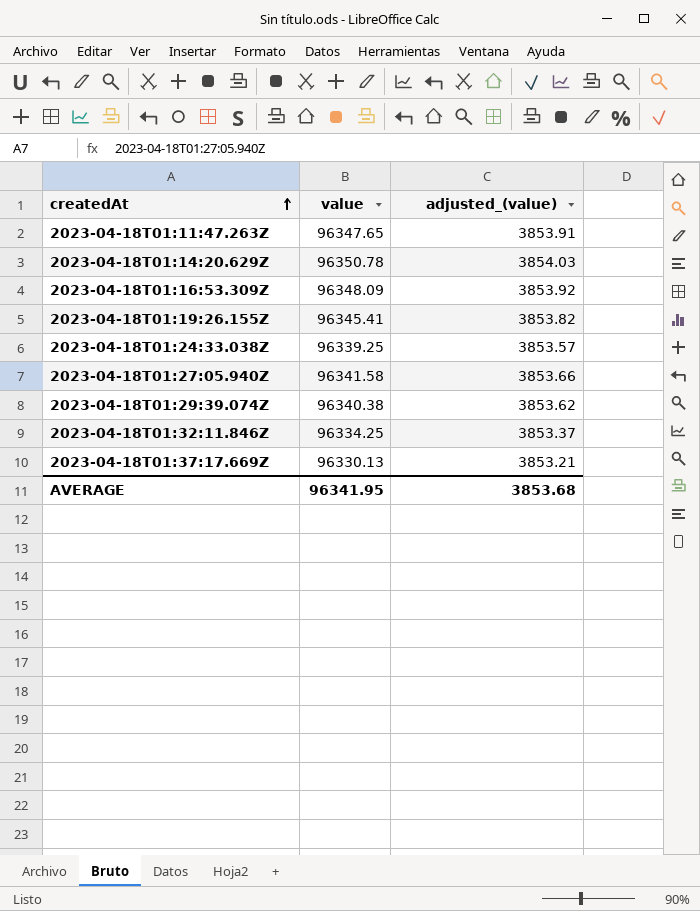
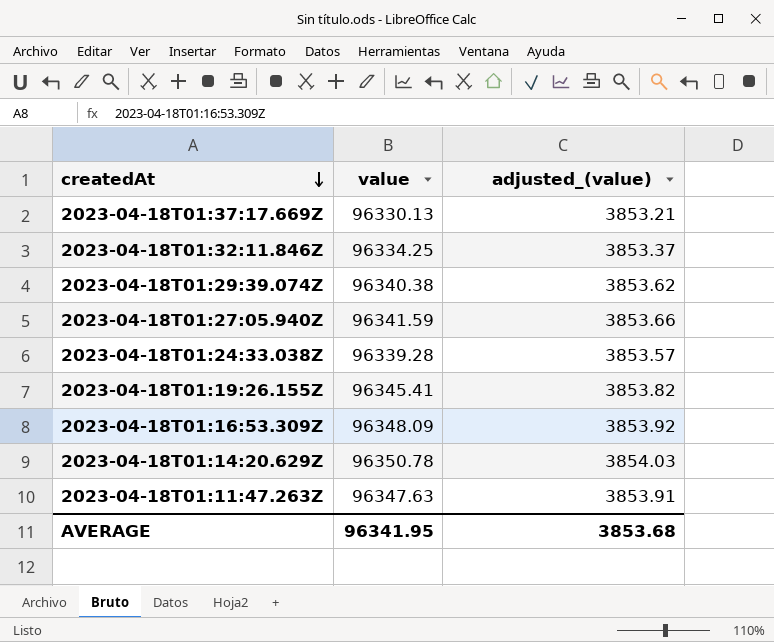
row order: createdAt ascending -> createdAt descending
2023-04-18T01:27:05.940Z | value: 96341.58 -> 96341.59
2023-04-18T01:24:33.038Z | value: 96339.25 -> 96339.28
2023-04-18T01:11:47.263Z | value: 96347.65 -> 96347.63

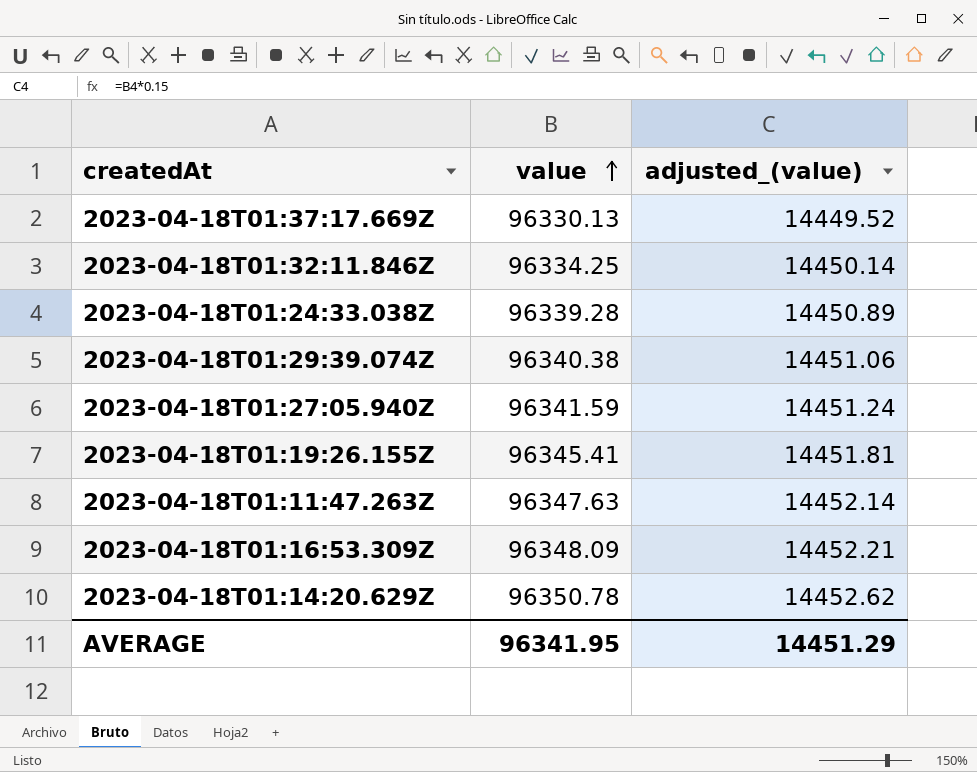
row order: createdAt descending -> value ascending
column adjusted_(value) | formula: [value] * 0.04 -> [value] * 0.15
AVERAGE | adjusted_(value): 3853.68 -> 14451.29

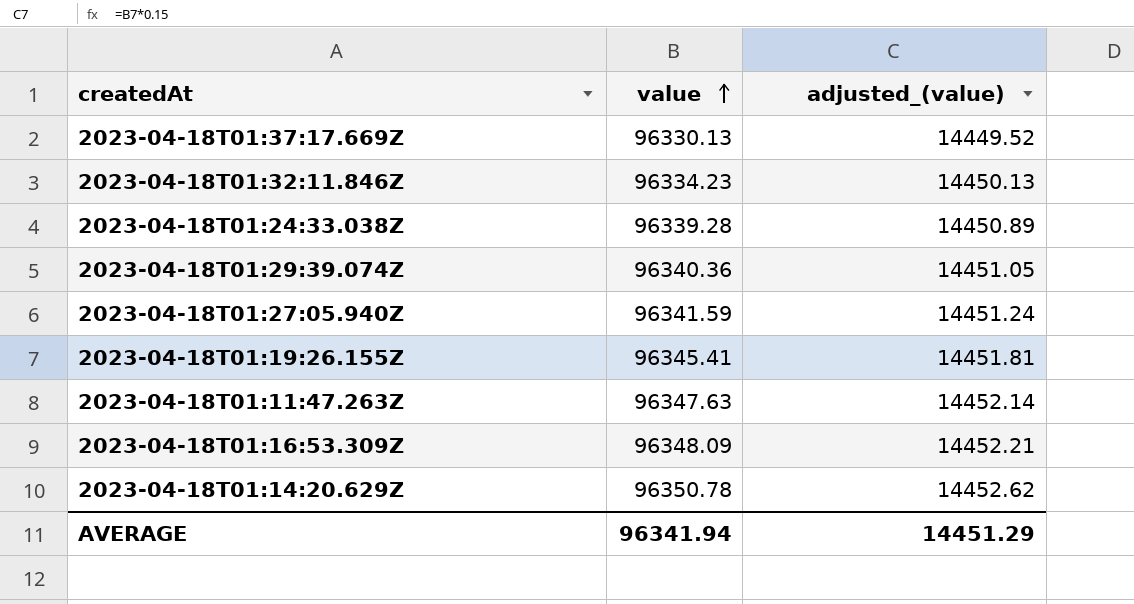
2023-04-18T01:32:11.846Z | value: 96334.25 -> 96334.23
2023-04-18T01:32:11.846Z | adjusted_(value): 14450.14 -> 14450.13
2023-04-18T01:29:39.074Z | value: 96340.38 -> 96340.36
2023-04-18T01:29:39.074Z | adjusted_(value): 14451.06 -> 14451.05
AVERAGE | value: 96341.95 -> 96341.94

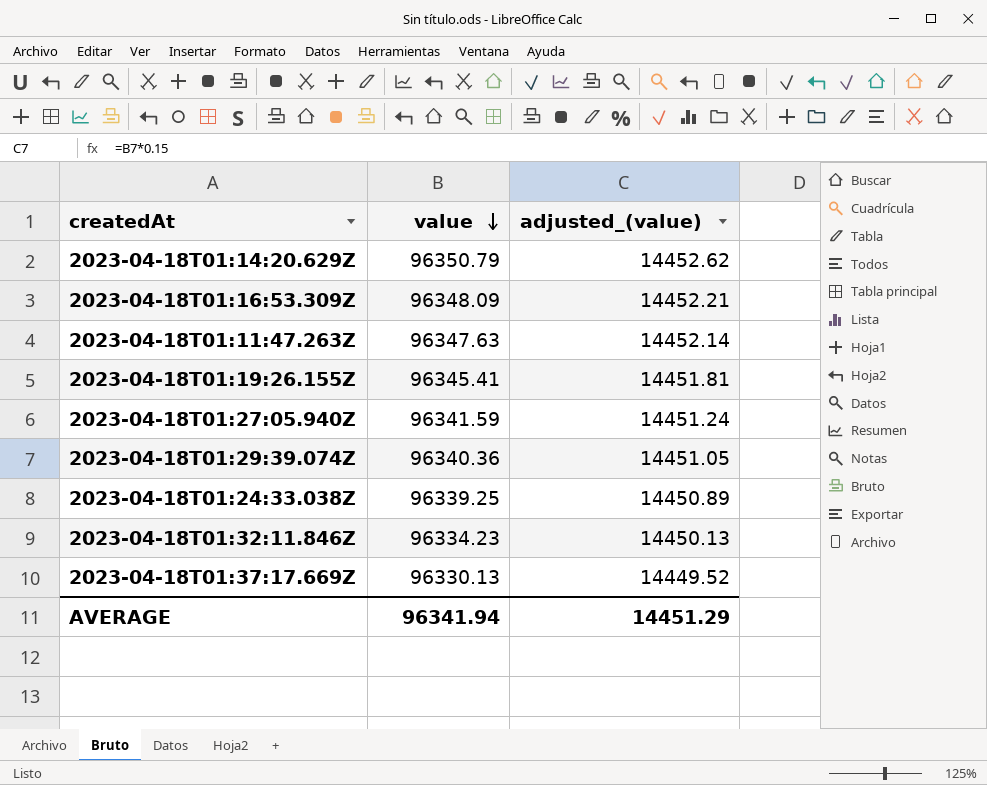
row order: value ascending -> value descending
2023-04-18T01:14:20.629Z | value: 96350.78 -> 96350.79
2023-04-18T01:24:33.038Z | value: 96339.28 -> 96339.25

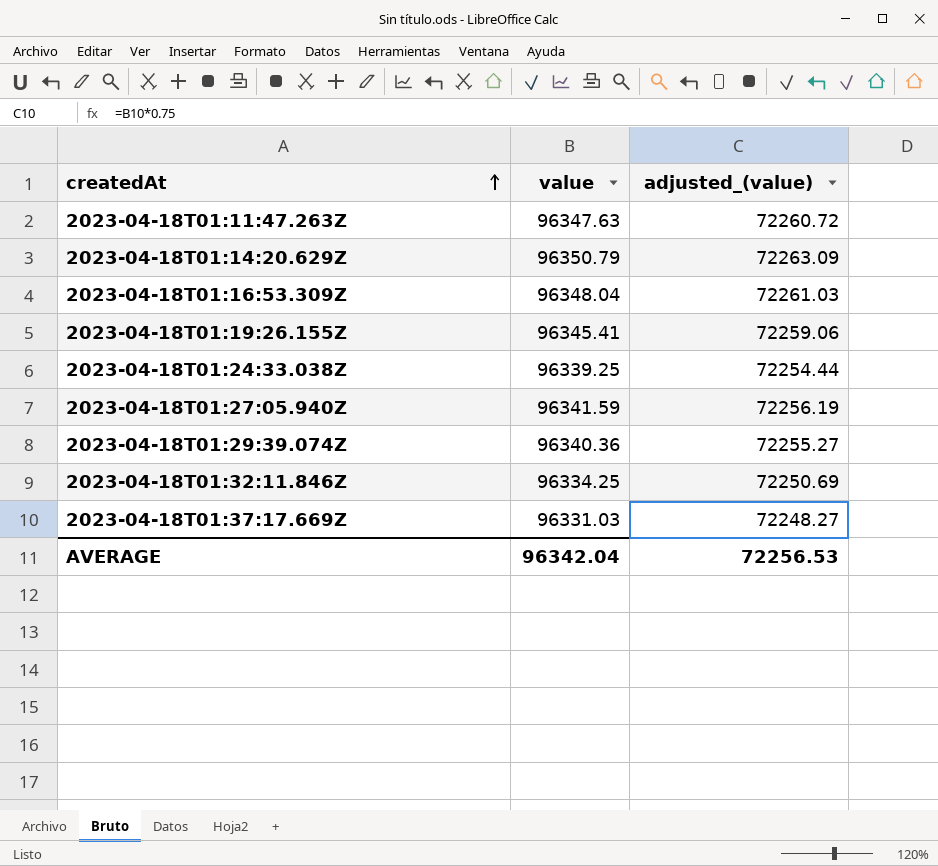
row order: value descending -> createdAt ascending
column adjusted_(value) | formula: [value] * 0.15 -> [value] * 0.75
2023-04-18T01:16:53.309Z | value: 96348.09 -> 96348.04
2023-04-18T01:32:11.846Z | value: 96334.23 -> 96334.25
2023-04-18T01:37:17.669Z | value: 96330.13 -> 96331.03
AVERAGE | value: 96341.94 -> 96342.04
AVERAGE | adjusted_(value): 14451.29 -> 72256.53

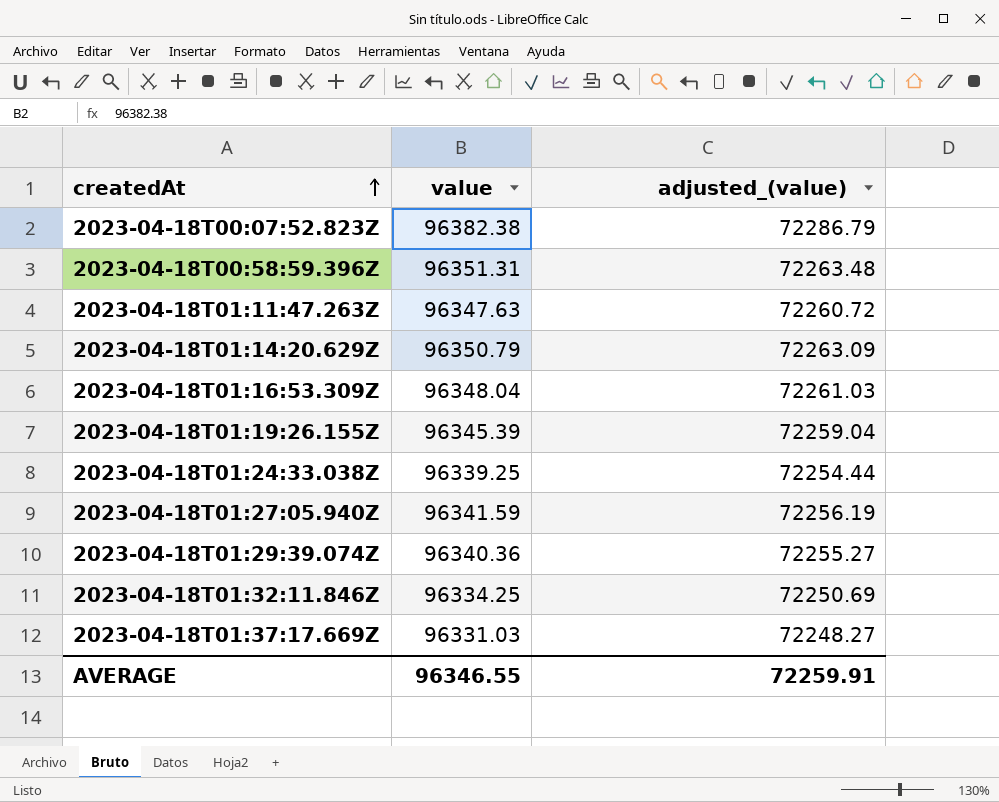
row 2023-04-18T00:07:52.823Z: none -> 96382.38 | 72286.79
row 2023-04-18T00:58:59.396Z: none -> 96351.31 | 72263.48
2023-04-18T01:19:26.155Z | value: 96345.41 -> 96345.39
2023-04-18T01:19:26.155Z | adjusted_(value): 72259.06 -> 72259.04
AVERAGE | value: 96342.04 -> 96346.55
AVERAGE | adjusted_(value): 72256.53 -> 72259.91

